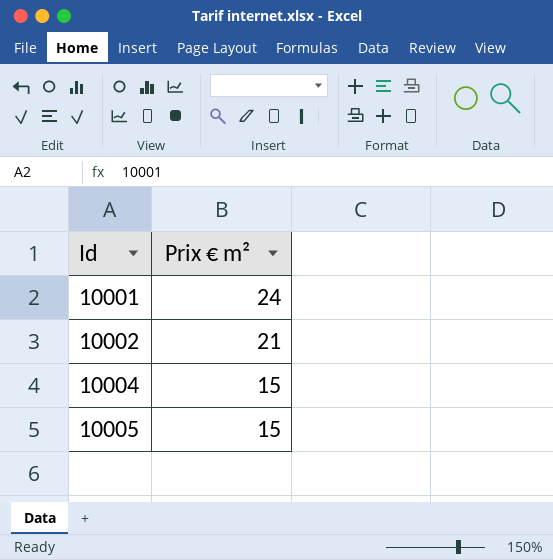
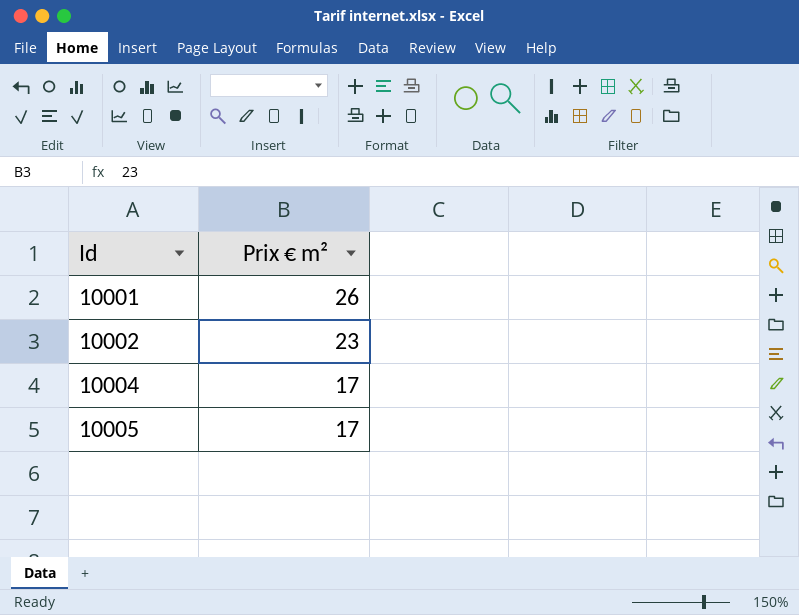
10001 | Prix € m²: 24 -> 26
10002 | Prix € m²: 21 -> 23
10004 | Prix € m²: 15 -> 17
10005 | Prix € m²: 15 -> 17

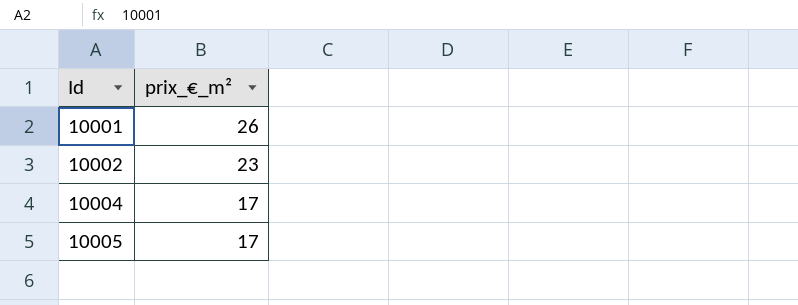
column name: Prix € m² -> prix_€_m²

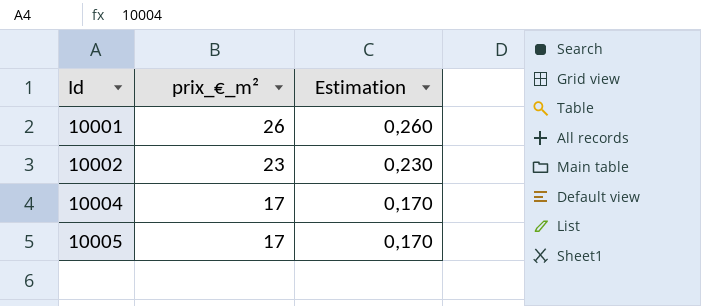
column Estimation | formula: none -> [prix_€_m²] * 0,01

